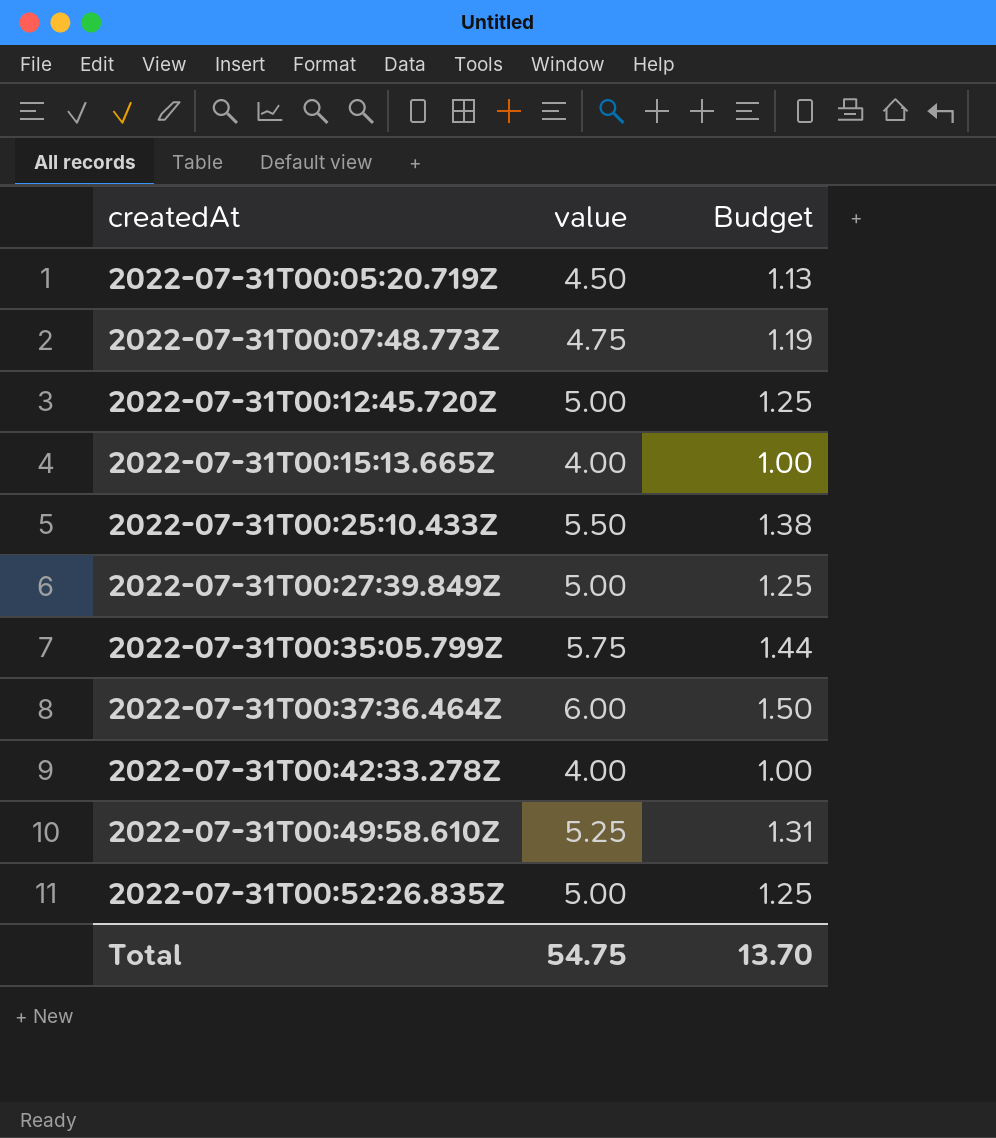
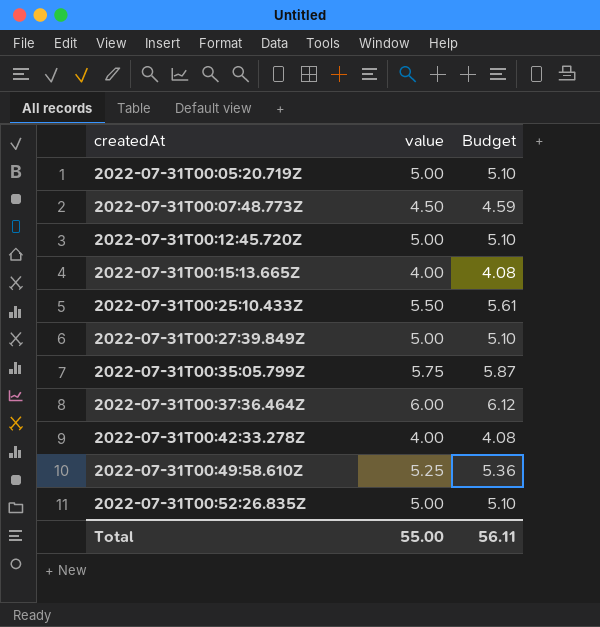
column Budget | formula: [value] * 0.25 -> [value] * 1.02
2022-07-31T00:05:20.719Z | value: 4.50 -> 5.00
2022-07-31T00:07:48.773Z | value: 4.75 -> 4.50
Total | value: 54.75 -> 55.00
Total | Budget: 13.70 -> 56.11

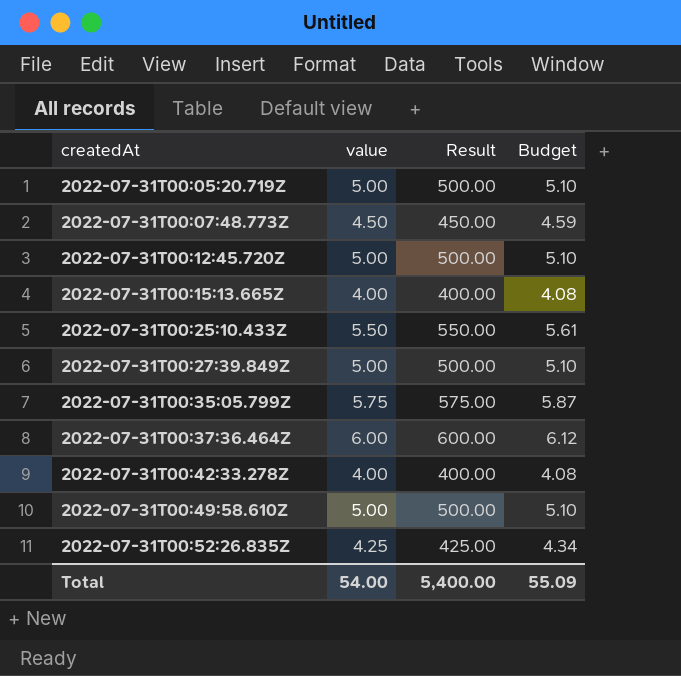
column Result | formula: none -> [value] * 100
2022-07-31T00:49:58.610Z | value: 5.25 -> 5.00
2022-07-31T00:49:58.610Z | Budget: 5.36 -> 5.10
2022-07-31T00:52:26.835Z | value: 5.00 -> 4.25
2022-07-31T00:52:26.835Z | Budget: 5.10 -> 4.34
Total | value: 55.00 -> 54.00
Total | Budget: 56.11 -> 55.09

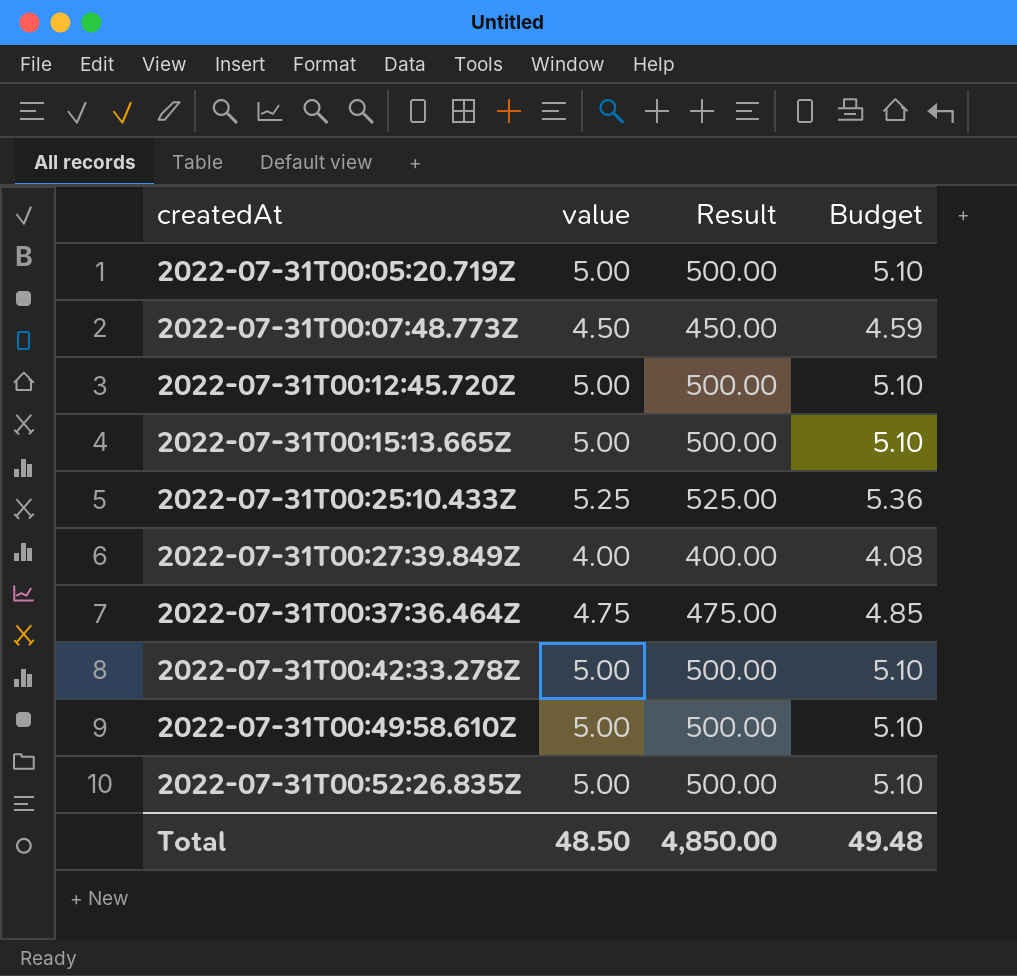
row 2022-07-31T00:35:05.799Z: 5.75 | 575.00 | 5.87 -> none
2022-07-31T00:15:13.665Z | value: 4.00 -> 5.00
2022-07-31T00:15:13.665Z | Result: 400.00 -> 500.00
2022-07-31T00:15:13.665Z | Budget: 4.08 -> 5.10
2022-07-31T00:25:10.433Z | value: 5.50 -> 5.25
2022-07-31T00:25:10.433Z | Result: 550.00 -> 525.00
2022-07-31T00:25:10.433Z | Budget: 5.61 -> 5.36
2022-07-31T00:27:39.849Z | value: 5.00 -> 4.00
2022-07-31T00:27:39.849Z | Result: 500.00 -> 400.00
2022-07-31T00:27:39.849Z | Budget: 5.10 -> 4.08
2022-07-31T00:37:36.464Z | value: 6.00 -> 4.75
2022-07-31T00:37:36.464Z | Result: 600.00 -> 475.00
2022-07-31T00:37:36.464Z | Budget: 6.12 -> 4.85
2022-07-31T00:42:33.278Z | value: 4.00 -> 5.00
2022-07-31T00:42:33.278Z | Result: 400.00 -> 500.00
2022-07-31T00:42:33.278Z | Budget: 4.08 -> 5.10
2022-07-31T00:52:26.835Z | value: 4.25 -> 5.00
2022-07-31T00:52:26.835Z | Result: 425.00 -> 500.00
2022-07-31T00:52:26.835Z | Budget: 4.34 -> 5.10
Total | value: 54.00 -> 48.50
Total | Result: 5,400.00 -> 4,850.00
Total | Budget: 55.09 -> 49.48

